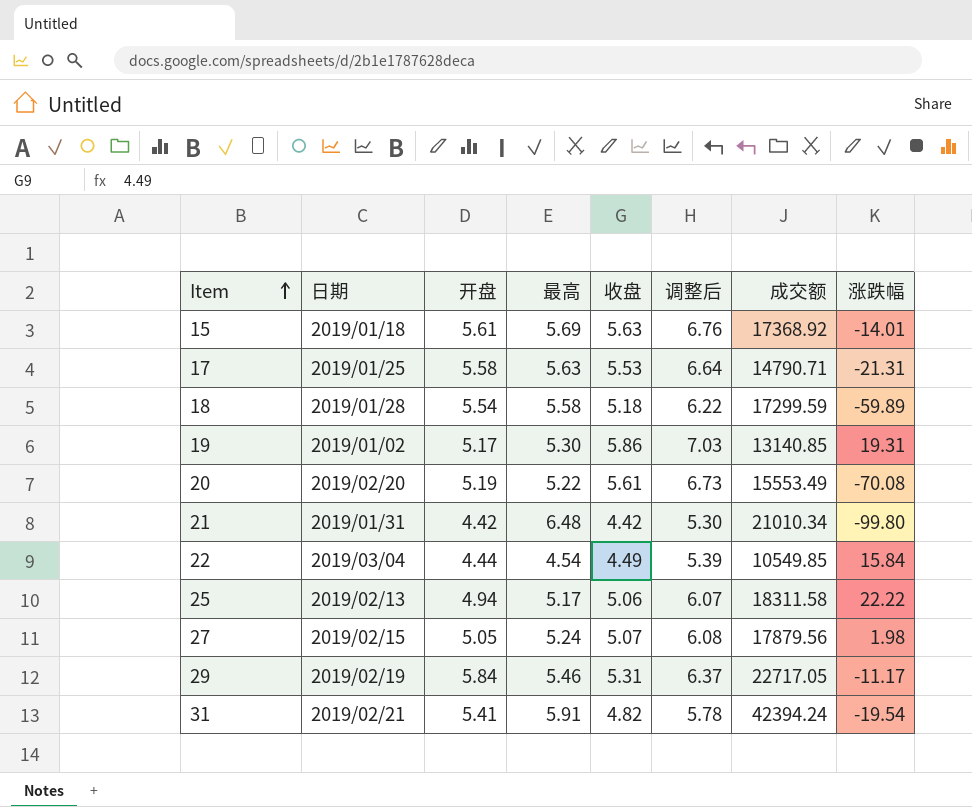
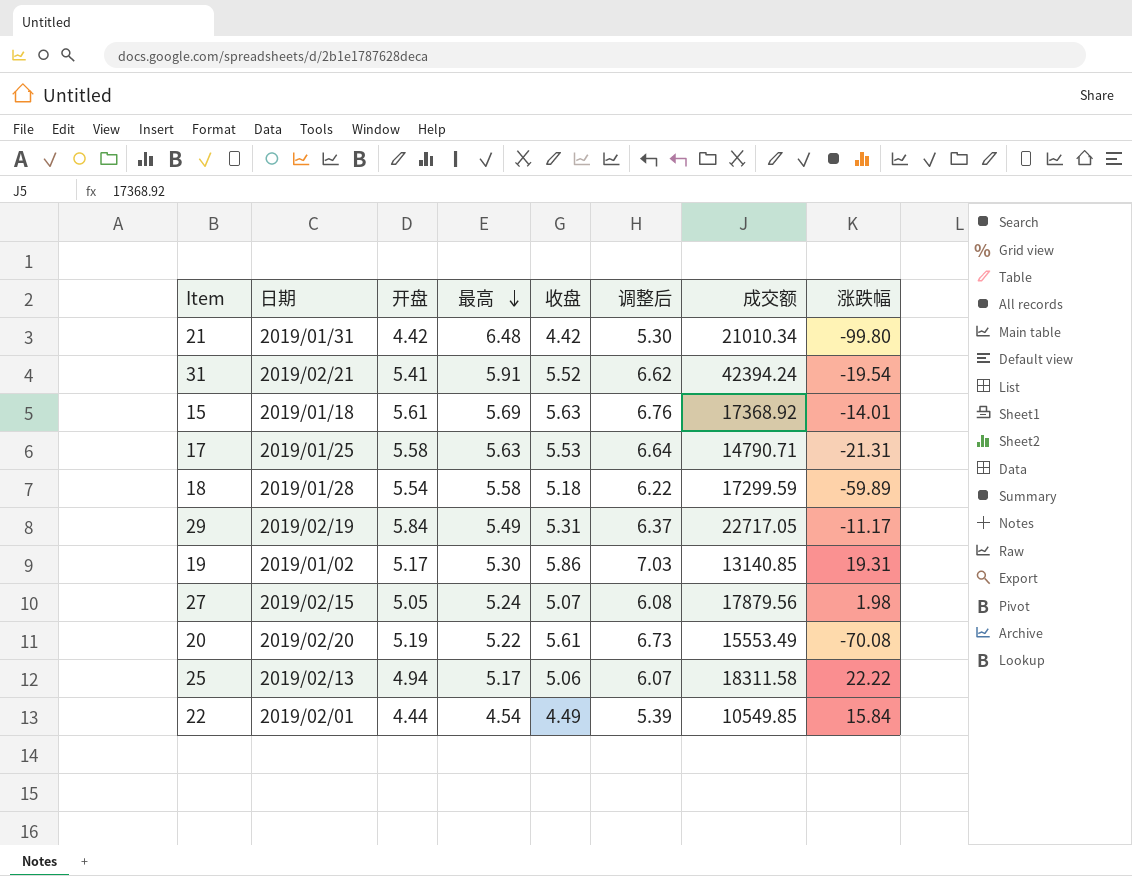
row order: Item ascending -> 最高 descending
31 | 收盘: 4.82 -> 5.52
31 | 调整后: 5.78 -> 6.62
29 | 最高: 5.46 -> 5.49
22 | 日期: 2019/03/04 -> 2019/02/01

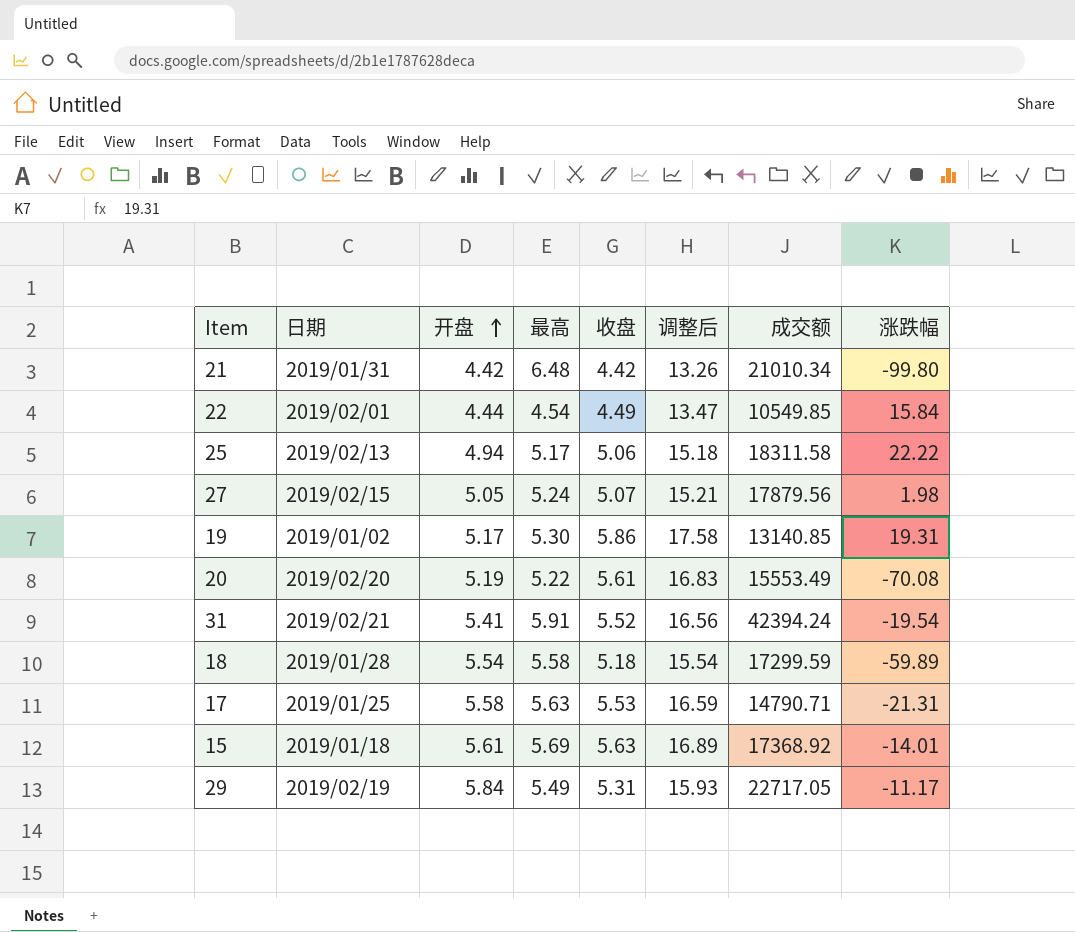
row order: 最高 descending -> 开盘 ascending
column 调整后 | formula: [收盘] * 1.2 -> [收盘] * 3

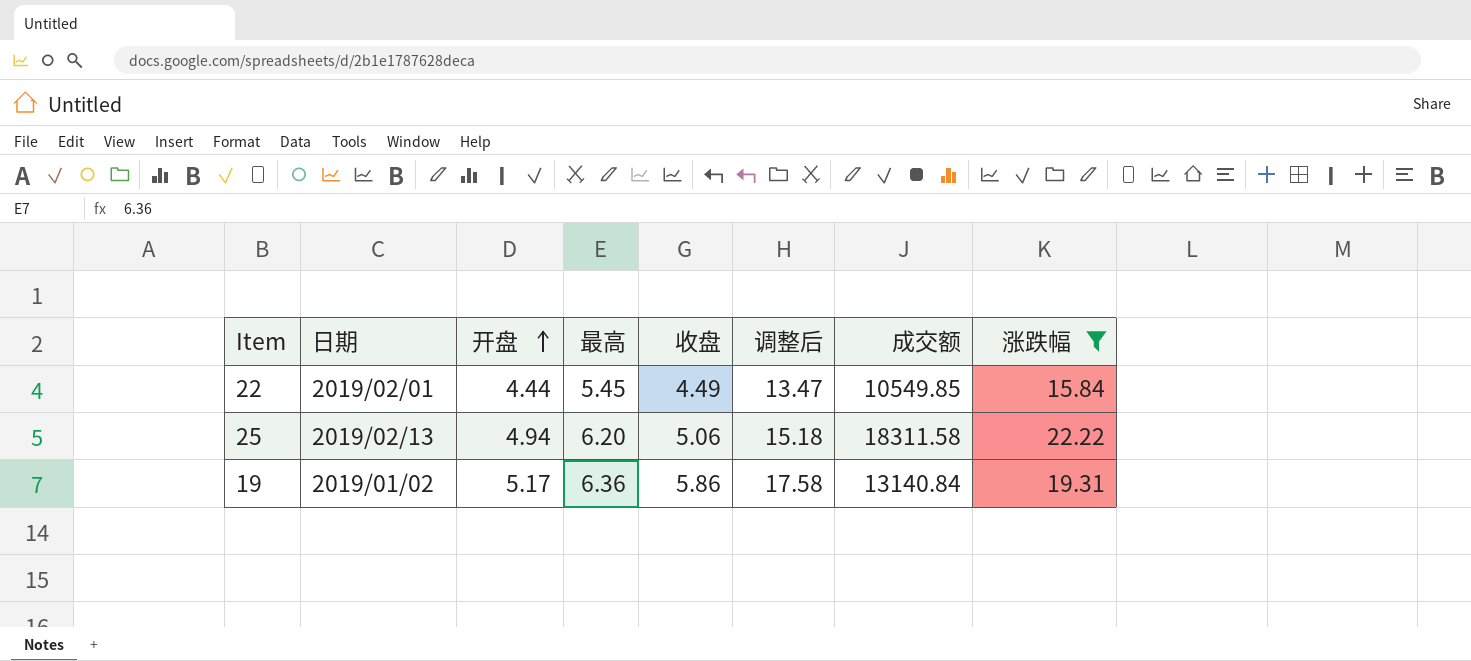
filter: none -> 涨跌幅 >= 15.84
22 | 最高: 4.54 -> 5.45
25 | 最高: 5.17 -> 6.20
19 | 最高: 5.30 -> 6.36
19 | 成交额: 13140.85 -> 13140.84

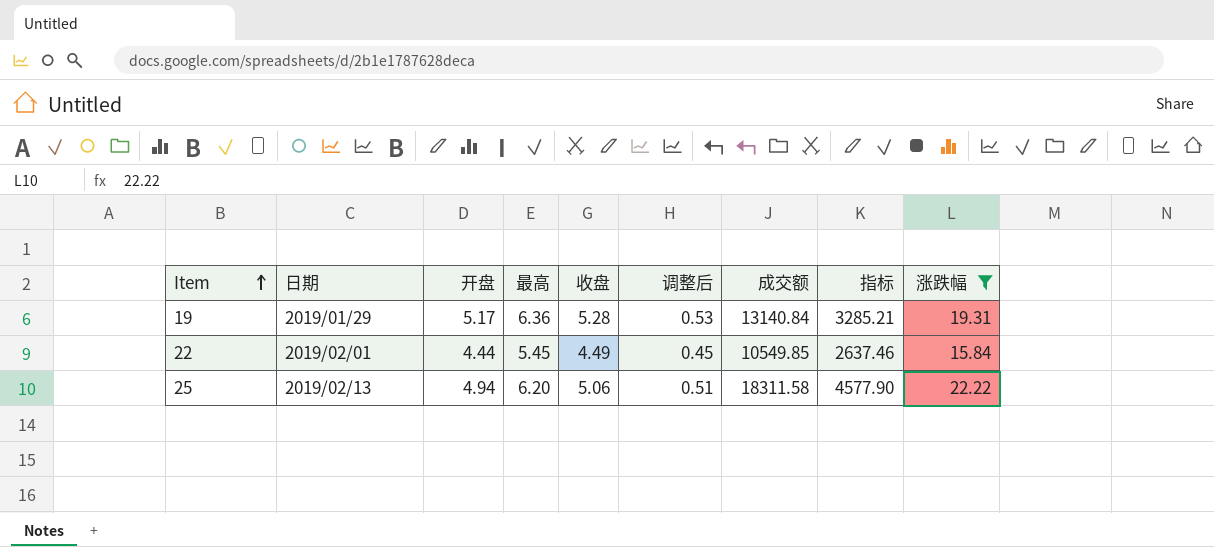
row order: 开盘 ascending -> Item ascending
column 调整后 | formula: [收盘] * 3 -> [收盘] * 0.1
column 指标 | formula: none -> [成交额] * 0.25
19 | 日期: 2019/01/02 -> 2019/01/29
19 | 收盘: 5.86 -> 5.28

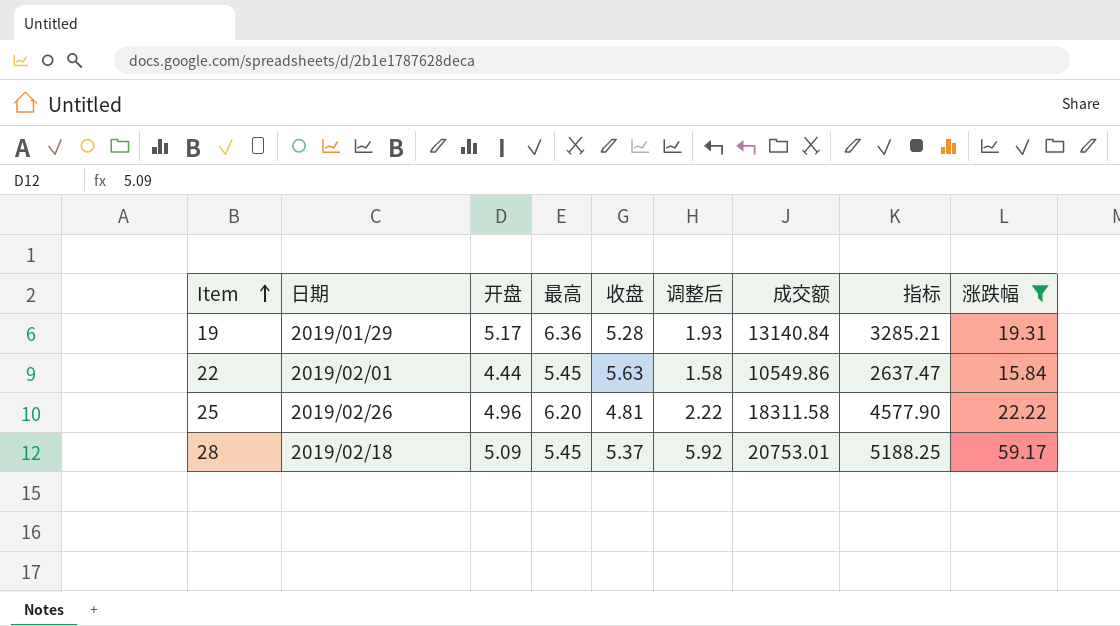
column 调整后 | formula: [收盘] * 0.1 -> [涨跌幅] * 0.1
22 | 收盘: 4.49 -> 5.63
22 | 成交额: 10549.85 -> 10549.86
22 | 指标: 2637.46 -> 2637.47
25 | 日期: 2019/02/13 -> 2019/02/26
25 | 开盘: 4.94 -> 4.96
25 | 收盘: 5.06 -> 4.81
row 28: none -> 2019/02/18 | 5.09 | 5.45 | 5.37 | 5.92 | 20753.01 | 5188.25 | 59.17

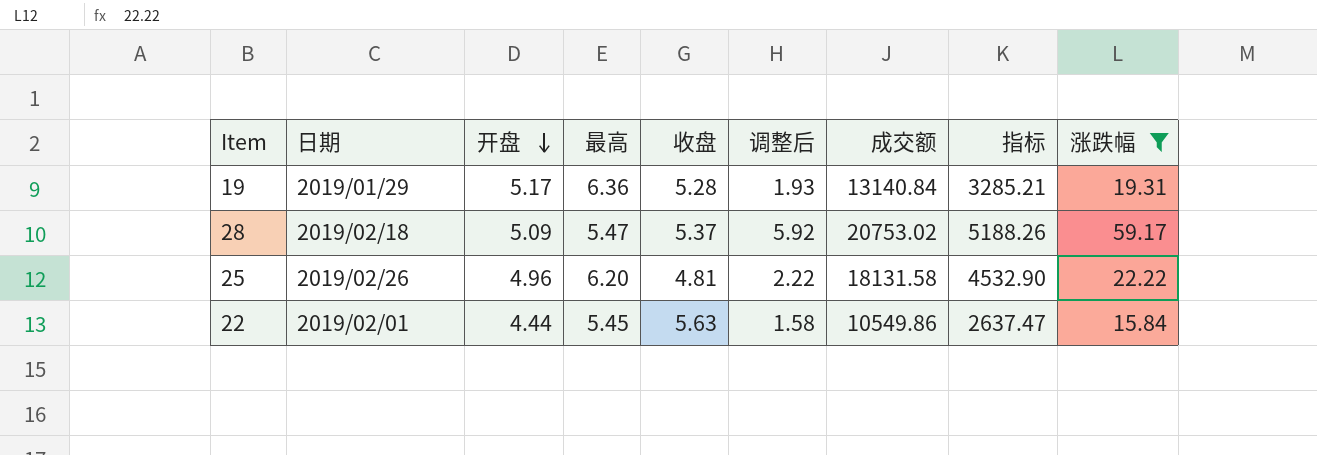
row order: Item ascending -> 开盘 descending
28 | 最高: 5.45 -> 5.47
28 | 成交额: 20753.01 -> 20753.02
28 | 指标: 5188.25 -> 5188.26
25 | 成交额: 18311.58 -> 18131.58
25 | 指标: 4577.90 -> 4532.90

